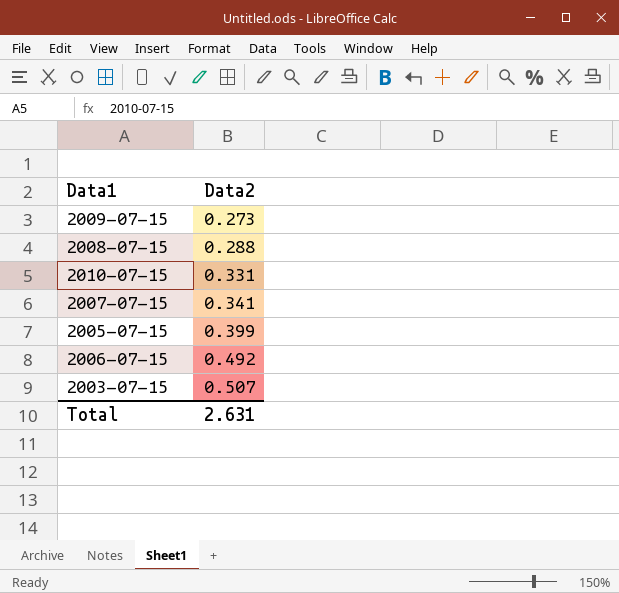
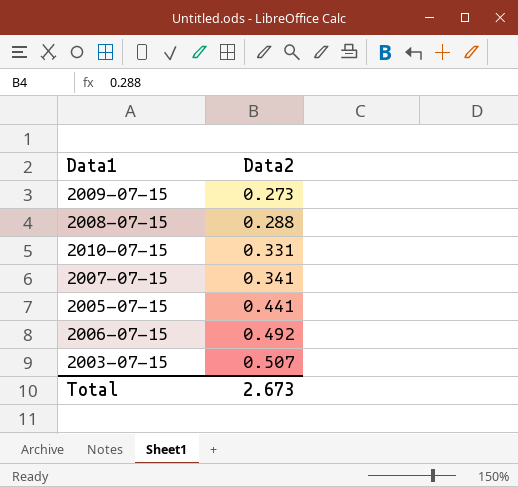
2005-07-15 | Data2: 0.399 -> 0.441
Total | Data2: 2.631 -> 2.673

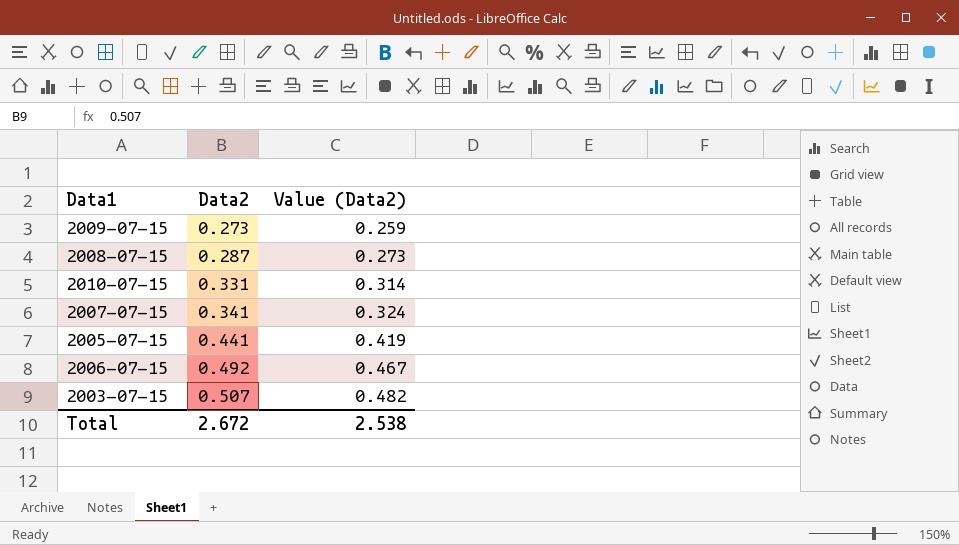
column Value (Data2) | formula: none -> [Data2] * 0.95
2008-07-15 | Data2: 0.288 -> 0.287
Total | Data2: 2.673 -> 2.672

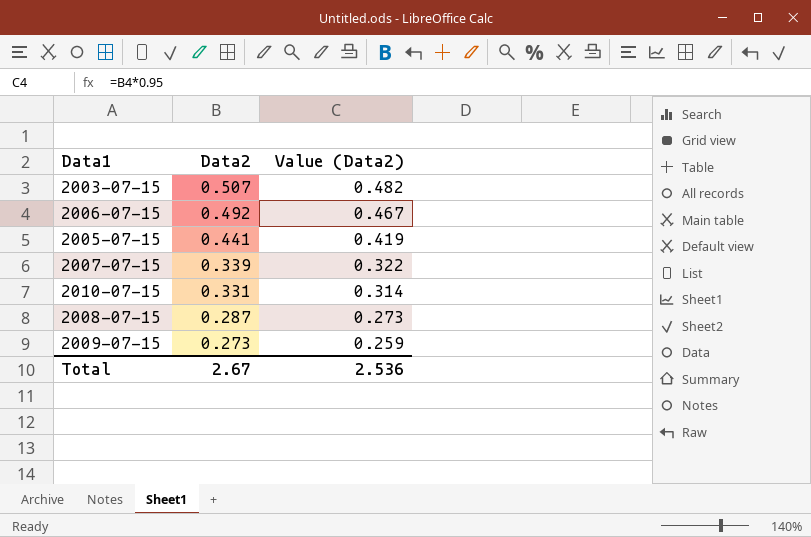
row order: Data2 ascending -> Data2 descending
2007-07-15 | Data2: 0.341 -> 0.339
2007-07-15 | Value (Data2): 0.324 -> 0.322
Total | Data2: 2.672 -> 2.67
Total | Value (Data2): 2.538 -> 2.536

